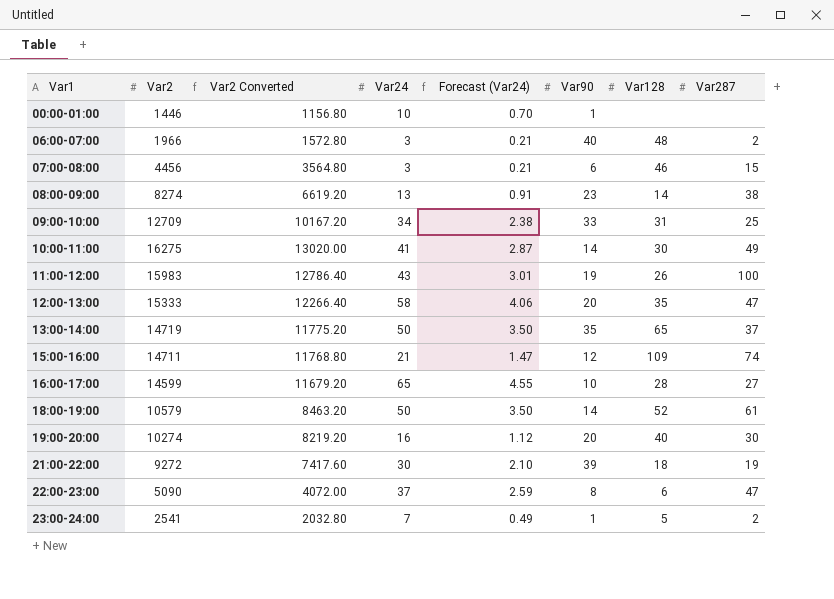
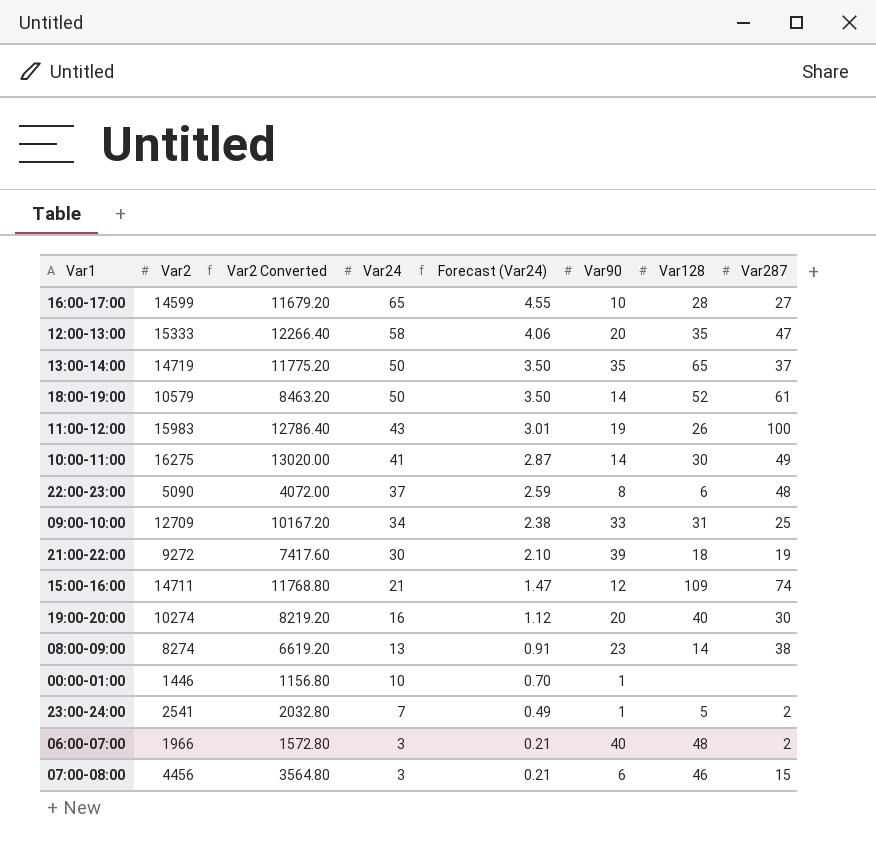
row order: Var1 ascending -> Var24 descending
22:00-23:00 | Var287: 47 -> 48

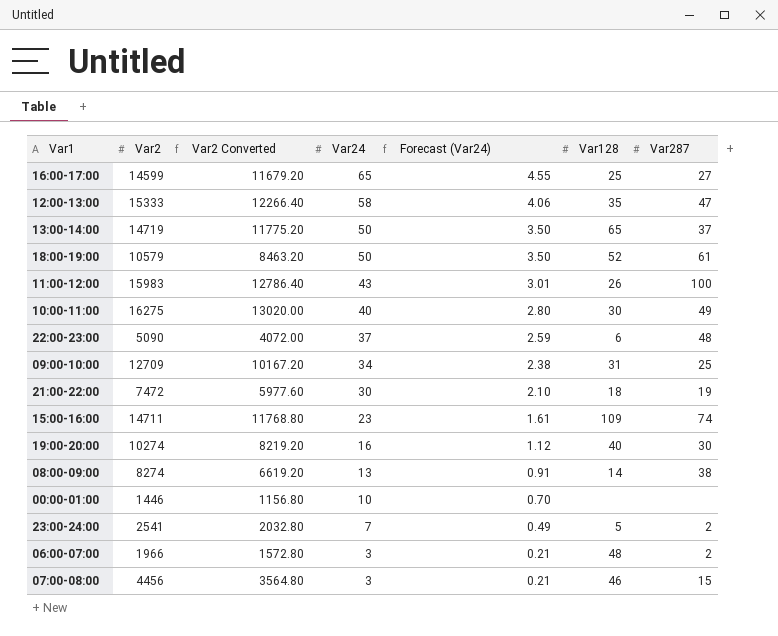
column Var90 | position: 6 -> none
16:00-17:00 | Var128: 28 -> 25
10:00-11:00 | Var24: 41 -> 40
10:00-11:00 | Forecast (Var24): 2.87 -> 2.80
21:00-22:00 | Var2: 9272 -> 7472
21:00-22:00 | Var2 Converted: 7417.60 -> 5977.60
15:00-16:00 | Var24: 21 -> 23
15:00-16:00 | Forecast (Var24): 1.47 -> 1.61

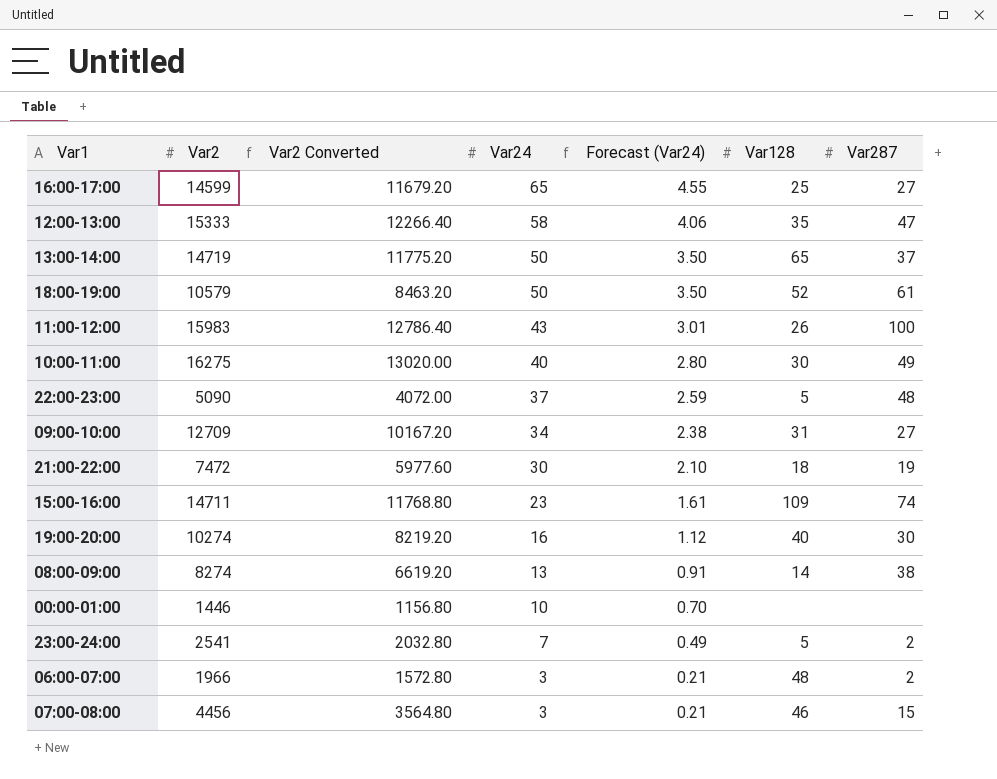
22:00-23:00 | Var128: 6 -> 5
09:00-10:00 | Var287: 25 -> 27

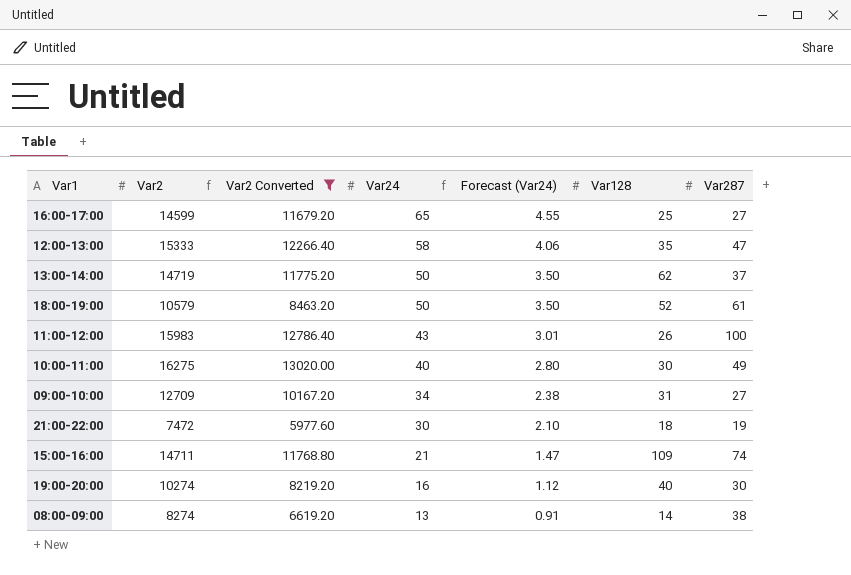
filter: none -> Var2 Converted >= 5977.60
13:00-14:00 | Var128: 65 -> 62
15:00-16:00 | Var24: 23 -> 21
15:00-16:00 | Forecast (Var24): 1.61 -> 1.47

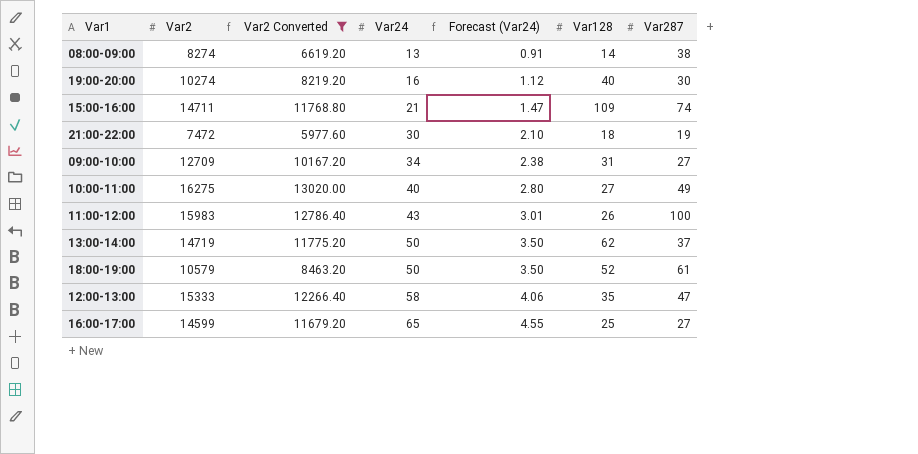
row order: Var24 descending -> Var24 ascending
10:00-11:00 | Var128: 30 -> 27

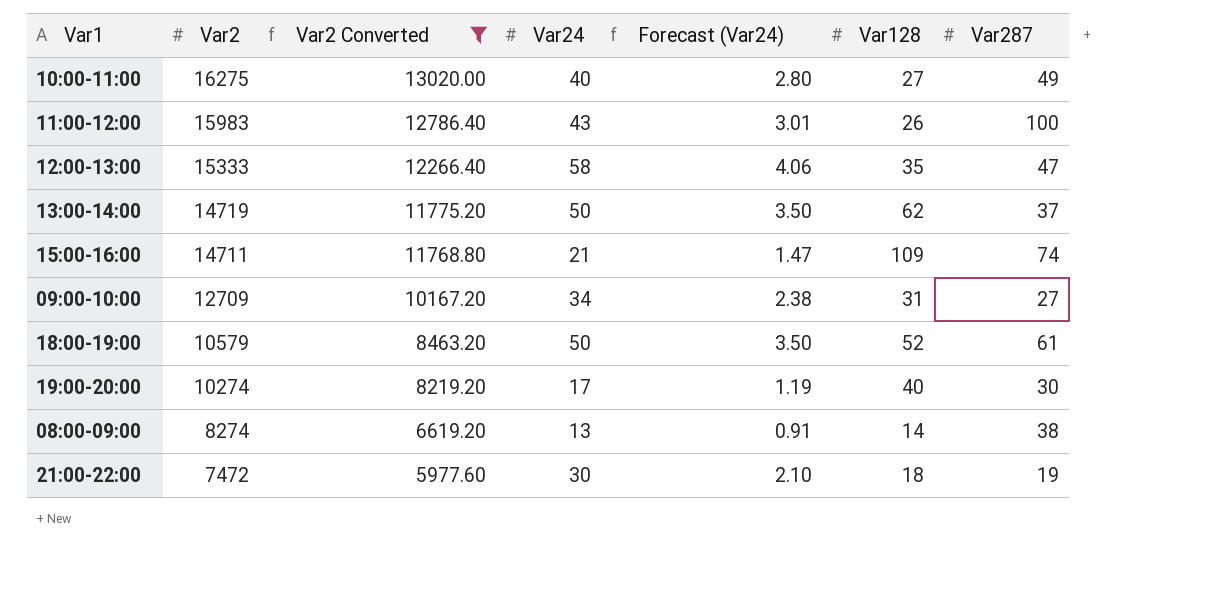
row order: Var24 ascending -> Var2 descending
row 16:00-17:00: 14599 | 11679.20 | 65 | 4.55 | 25 | 27 -> none
19:00-20:00 | Var24: 16 -> 17
19:00-20:00 | Forecast (Var24): 1.12 -> 1.19

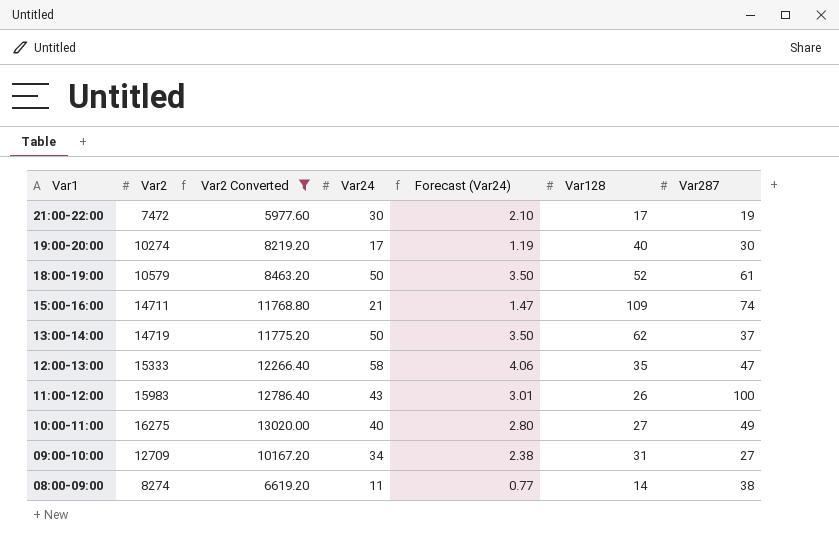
row order: Var2 descending -> Var1 descending
21:00-22:00 | Var128: 18 -> 17
08:00-09:00 | Var24: 13 -> 11
08:00-09:00 | Forecast (Var24): 0.91 -> 0.77

